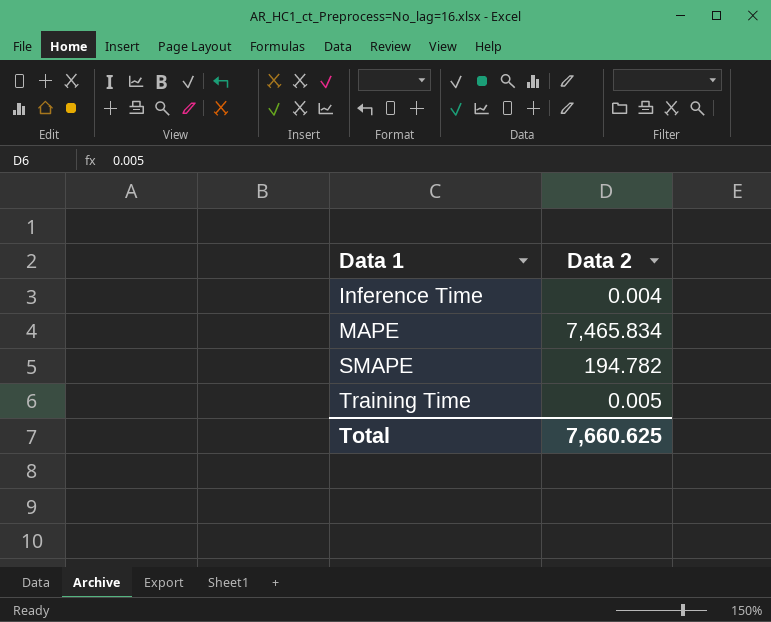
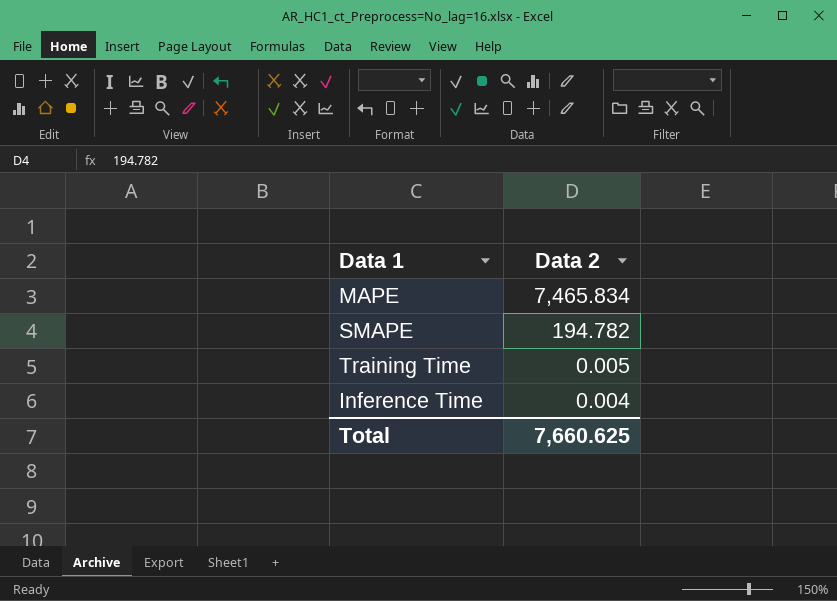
row order: Data 1 ascending -> Data 2 descending

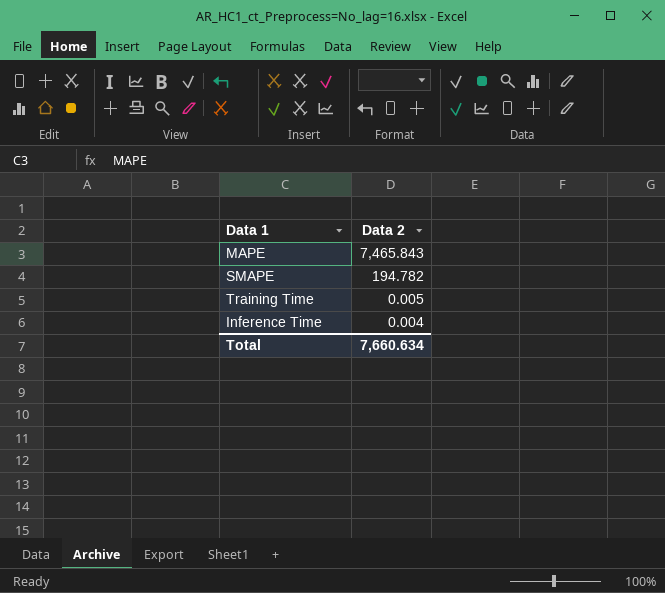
MAPE | Data 2: 7,465.834 -> 7,465.843
Total | Data 2: 7,660.625 -> 7,660.634

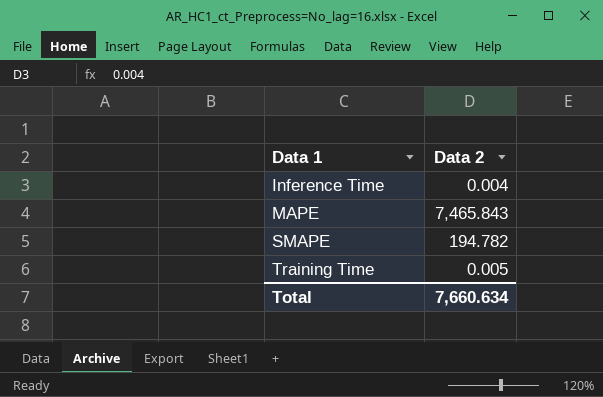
row order: Data 2 descending -> Data 1 ascending

